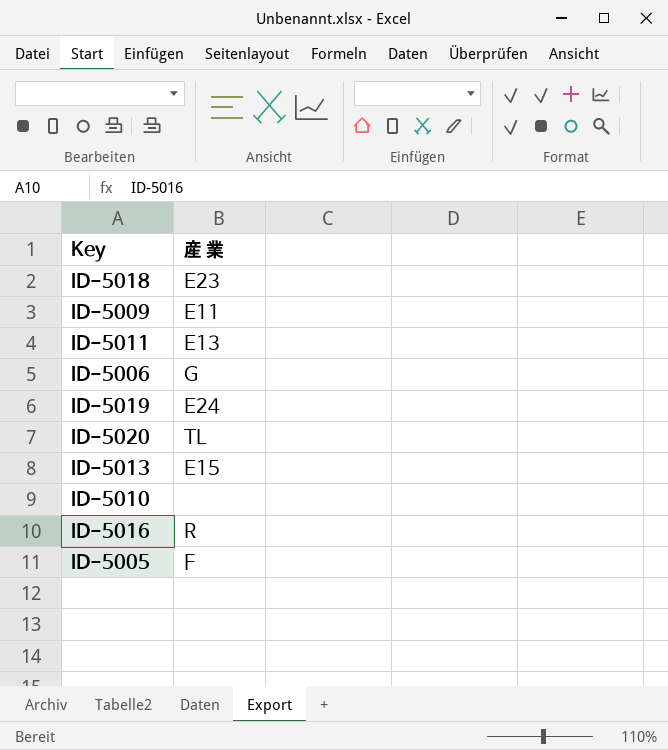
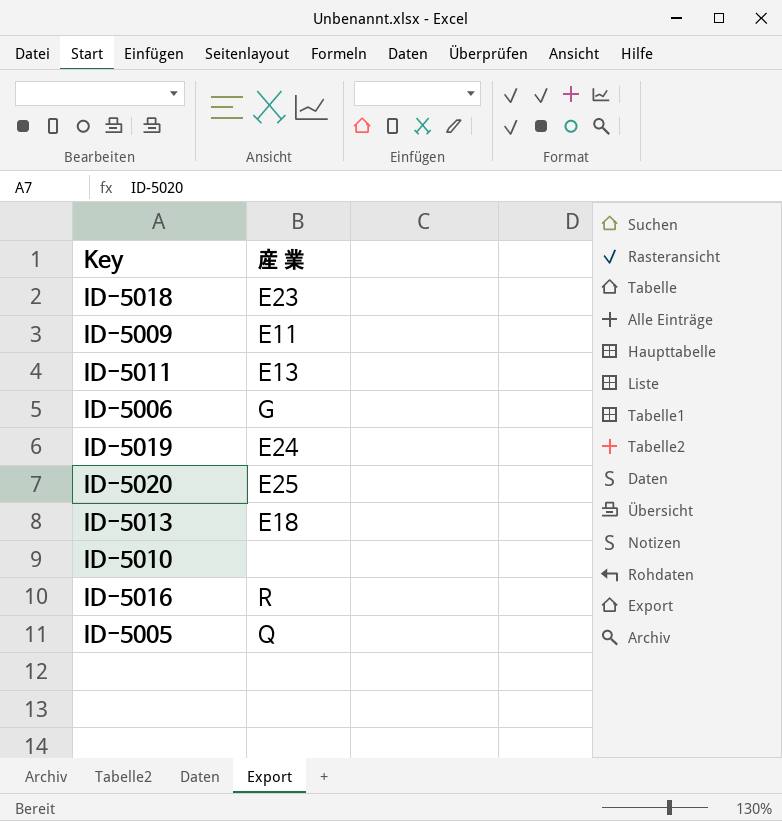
ID-5020 | 産 業: TL -> E25
ID-5013 | 産 業: E15 -> E18
ID-5005 | 産 業: F -> Q

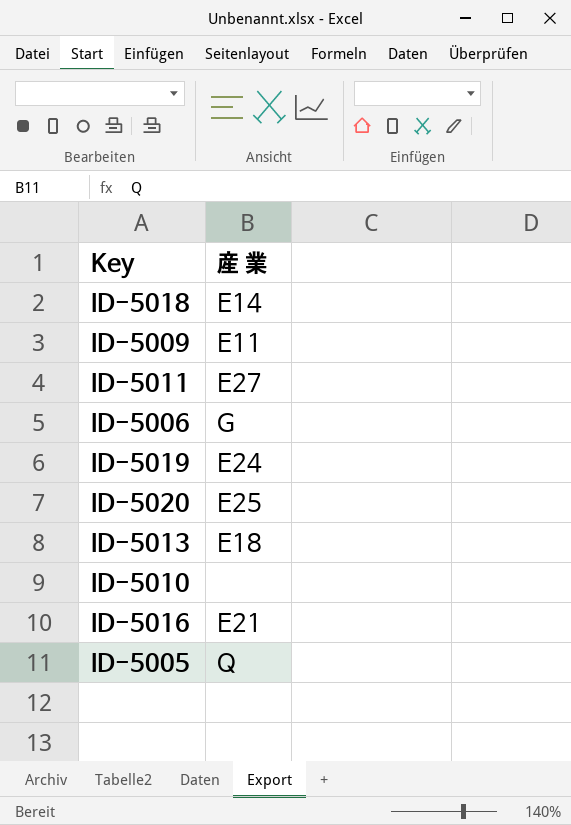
ID-5018 | 産 業: E23 -> E14
ID-5011 | 産 業: E13 -> E27
ID-5016 | 産 業: R -> E21

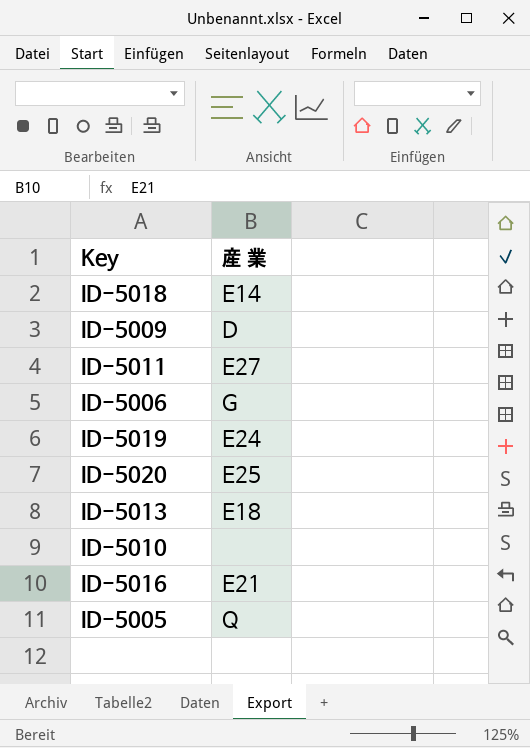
ID-5009 | 産 業: E11 -> D

